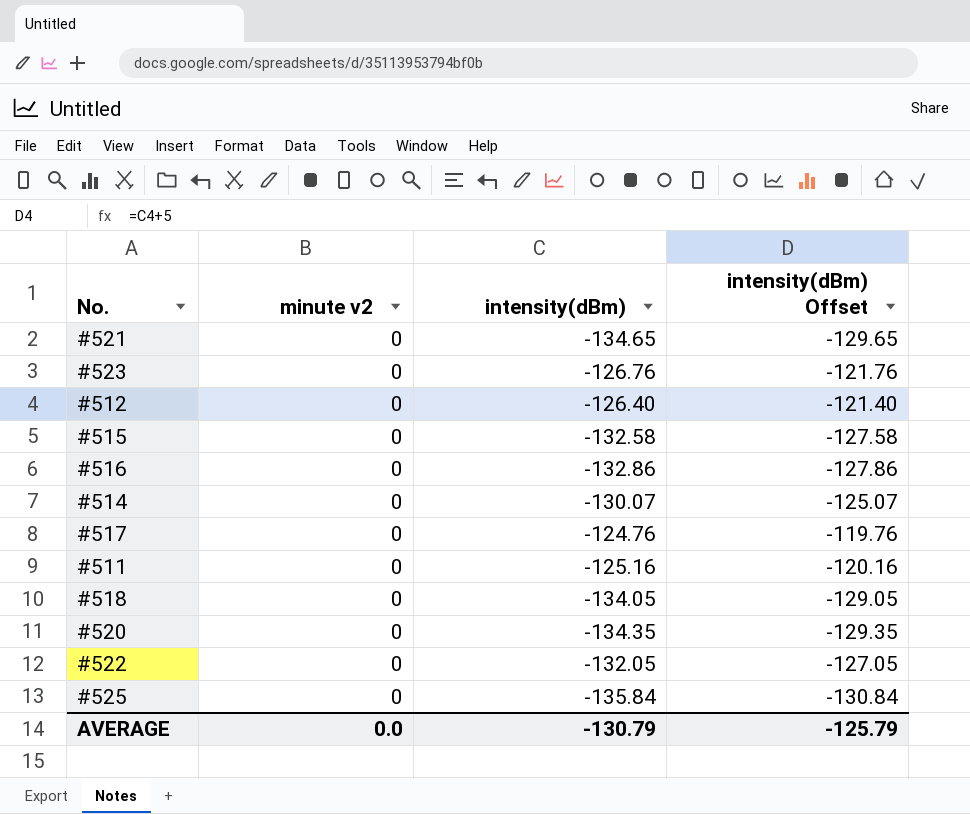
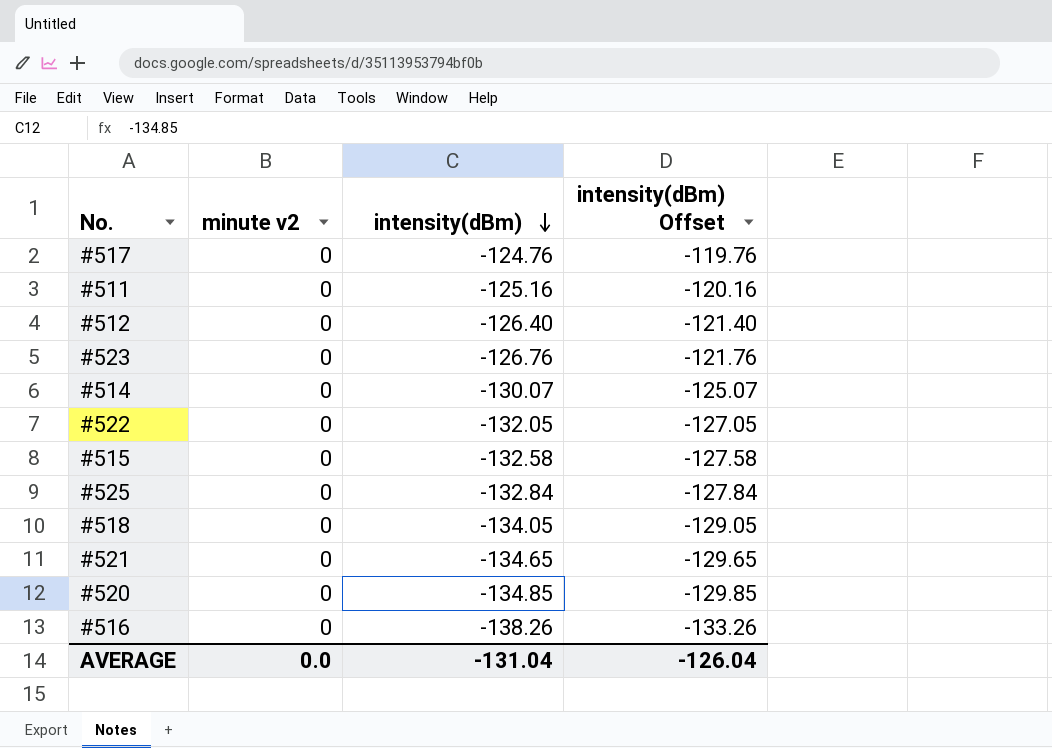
row order: none -> intensity(dBm) descending
#525 | intensity(dBm): -135.84 -> -132.84
#525 | intensity(dBm) Offset: -130.84 -> -127.84
#520 | intensity(dBm): -134.35 -> -134.85
#520 | intensity(dBm) Offset: -129.35 -> -129.85
#516 | intensity(dBm): -132.86 -> -138.26
#516 | intensity(dBm) Offset: -127.86 -> -133.26
AVERAGE | intensity(dBm): -130.79 -> -131.04
AVERAGE | intensity(dBm) Offset: -125.79 -> -126.04

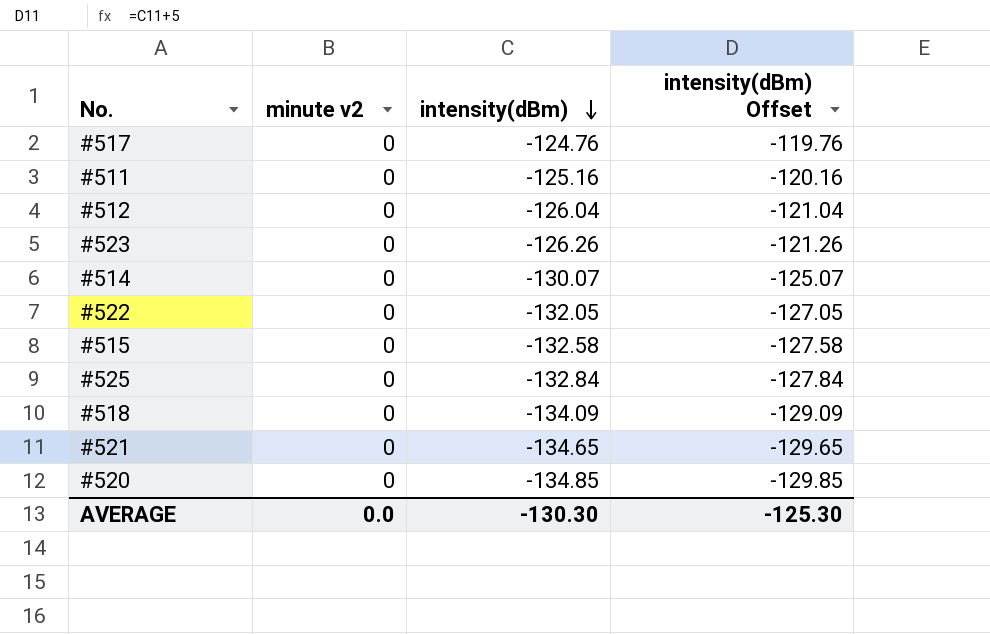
row #516: 0 | -138.26 | -133.26 -> none
#512 | intensity(dBm): -126.40 -> -126.04
#512 | intensity(dBm) Offset: -121.40 -> -121.04
#523 | intensity(dBm): -126.76 -> -126.26
#523 | intensity(dBm) Offset: -121.76 -> -121.26
#518 | intensity(dBm): -134.05 -> -134.09
#518 | intensity(dBm) Offset: -129.05 -> -129.09
AVERAGE | intensity(dBm): -131.04 -> -130.30
AVERAGE | intensity(dBm) Offset: -126.04 -> -125.30

